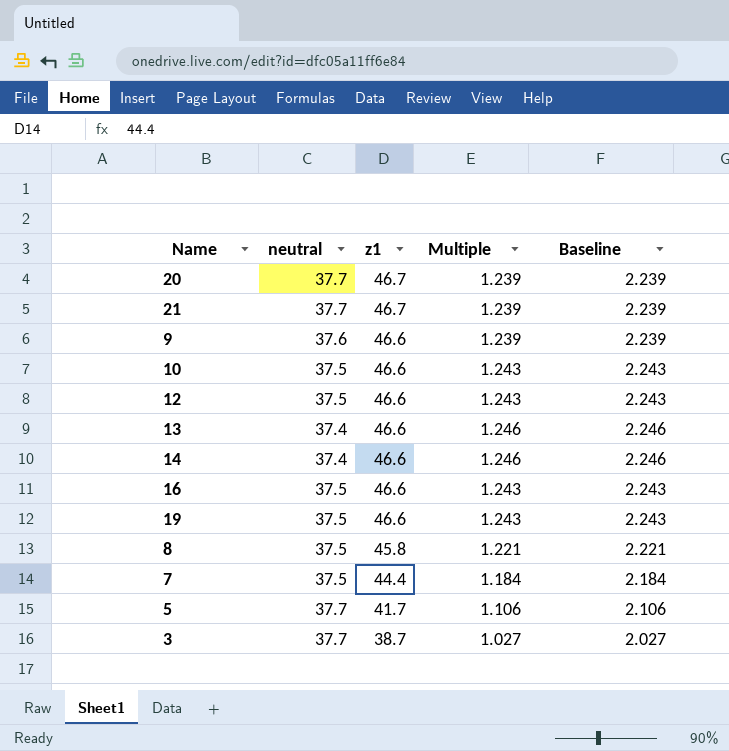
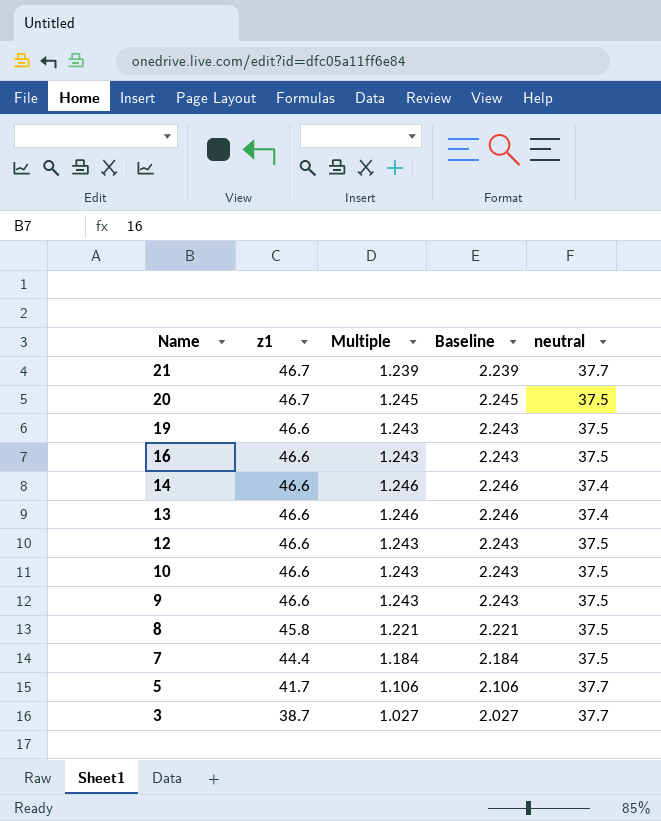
row order: z1 descending -> Name descending
column neutral | position: 2 -> 5
20 | Multiple: 1.239 -> 1.245
20 | Baseline: 2.239 -> 2.245
20 | neutral: 37.7 -> 37.5
9 | Multiple: 1.239 -> 1.243
9 | Baseline: 2.239 -> 2.243
9 | neutral: 37.6 -> 37.5

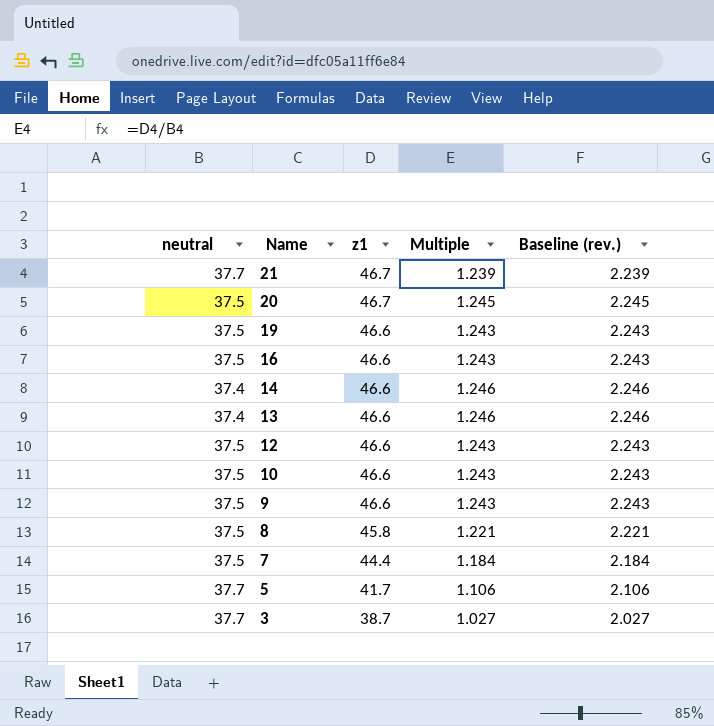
column neutral | position: 5 -> 1
column name: Baseline -> Baseline (rev.)

